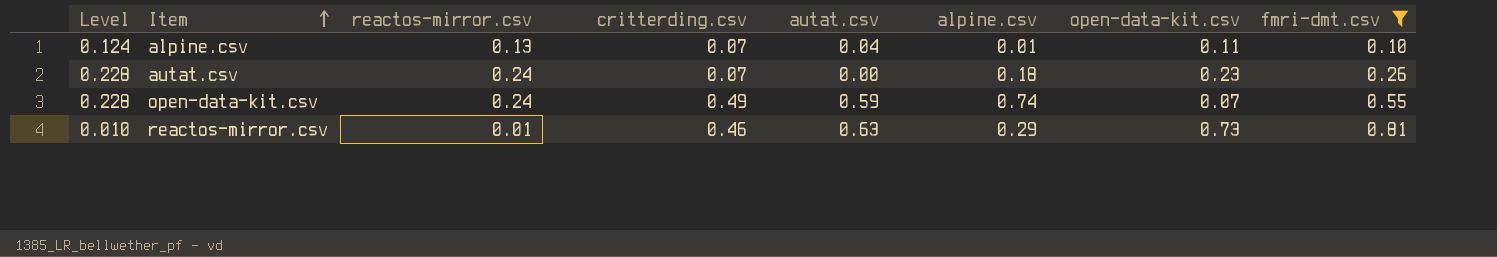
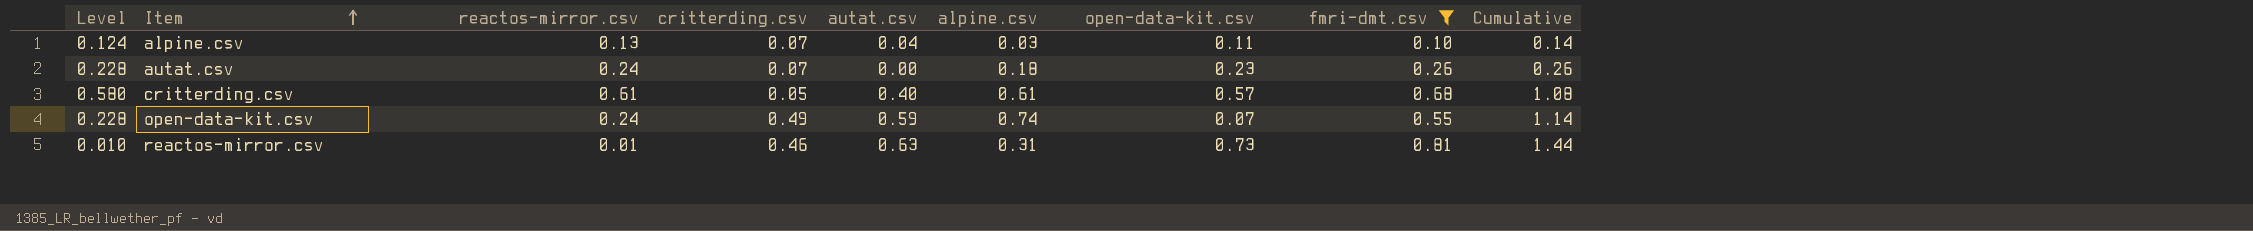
column Cumulative | formula: none -> [autat.csv] + [fmri-dmt.csv]
alpine.csv | alpine.csv: 0.01 -> 0.03
row critterding.csv: none -> 0.580 | 0.61 | 0.05 | 0.40 | 0.61 | 0.57 | 0.68 | 1.08
reactos-mirror.csv | alpine.csv: 0.29 -> 0.31

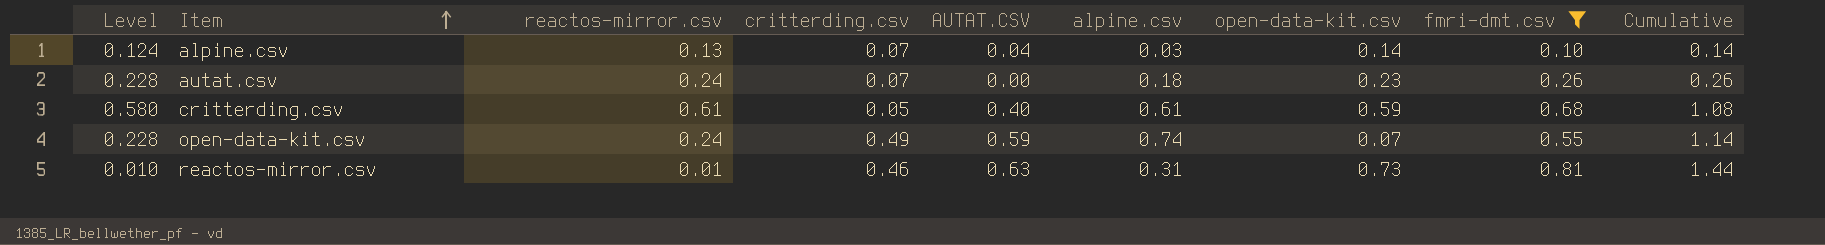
column name: autat.csv -> AUTAT.CSV
alpine.csv | open-data-kit.csv: 0.11 -> 0.14
critterding.csv | open-data-kit.csv: 0.57 -> 0.59

